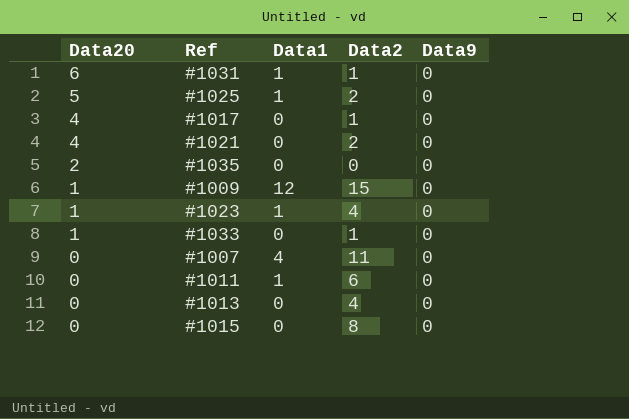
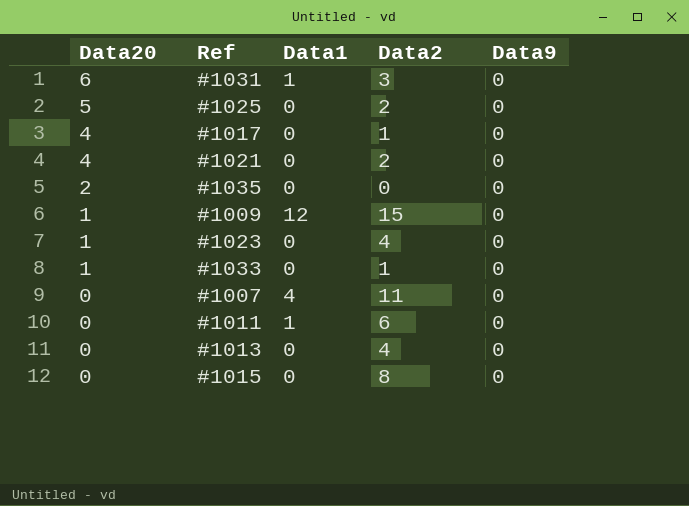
#1031 | Data2: 1 -> 3
#1025 | Data1: 1 -> 0
#1023 | Data1: 1 -> 0

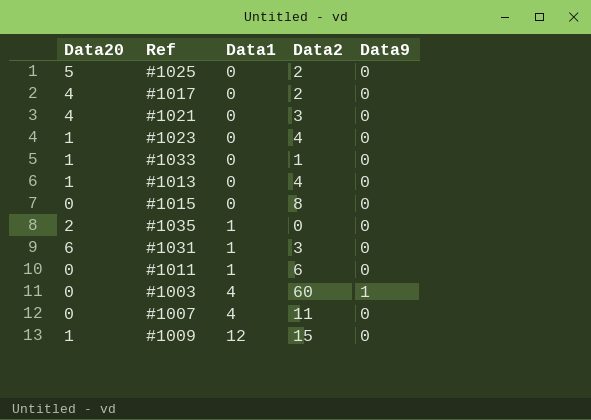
row order: Data20 descending -> Data1 ascending
#1017 | Data2: 1 -> 2
#1021 | Data2: 2 -> 3
#1013 | Data20: 0 -> 1
#1035 | Data1: 0 -> 1
row #1003: none -> 0 | 4 | 60 | 1

